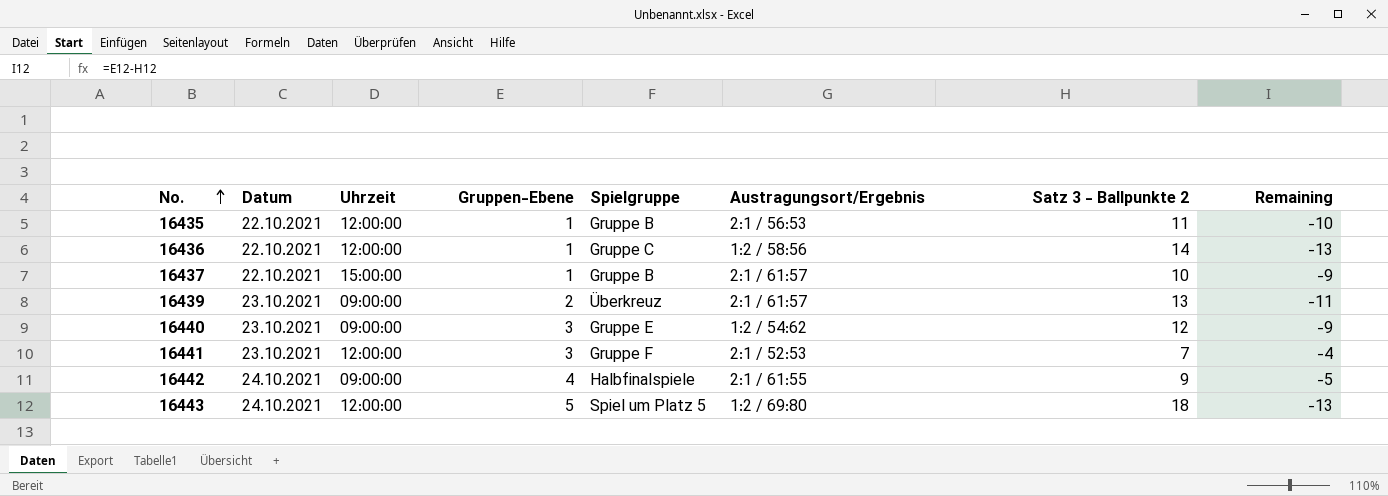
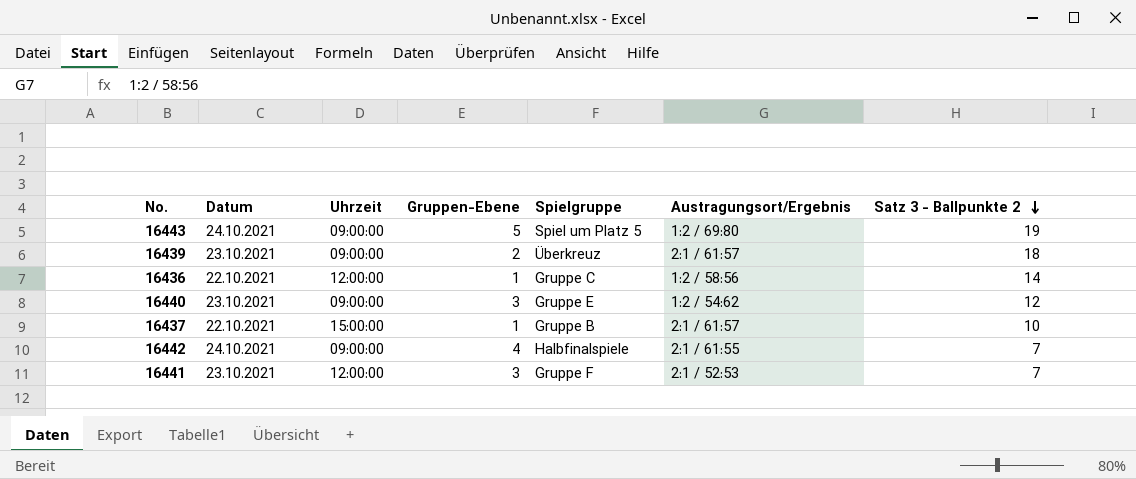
row order: No. ascending -> Satz 3 - Ballpunkte 2 descending
column Remaining | formula: [Gruppen-Ebene] - [Satz 3 - Ballpunkte 2] -> none
row 16435: 22.10.2021 | 12:00:00 | 1 | Gruppe B | 2:1 / 56:53 | 11 | -10 -> none
16443 | Uhrzeit: 12:00:00 -> 09:00:00
16443 | Satz 3 - Ballpunkte 2: 18 -> 19
16439 | Satz 3 - Ballpunkte 2: 13 -> 18
16442 | Satz 3 - Ballpunkte 2: 9 -> 7

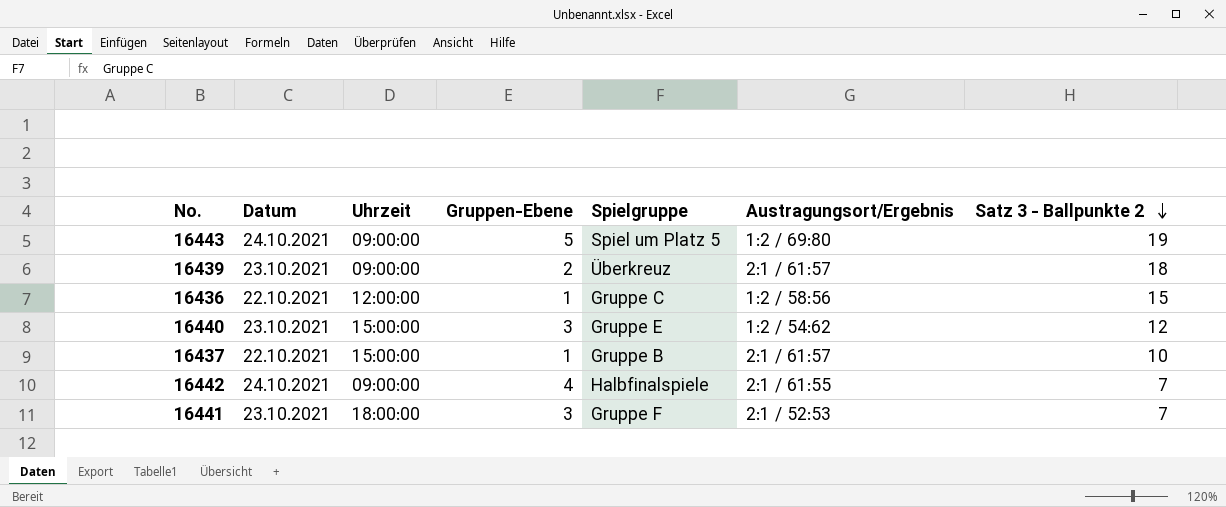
16436 | Satz 3 - Ballpunkte 2: 14 -> 15
16440 | Uhrzeit: 09:00:00 -> 15:00:00
16441 | Uhrzeit: 12:00:00 -> 18:00:00

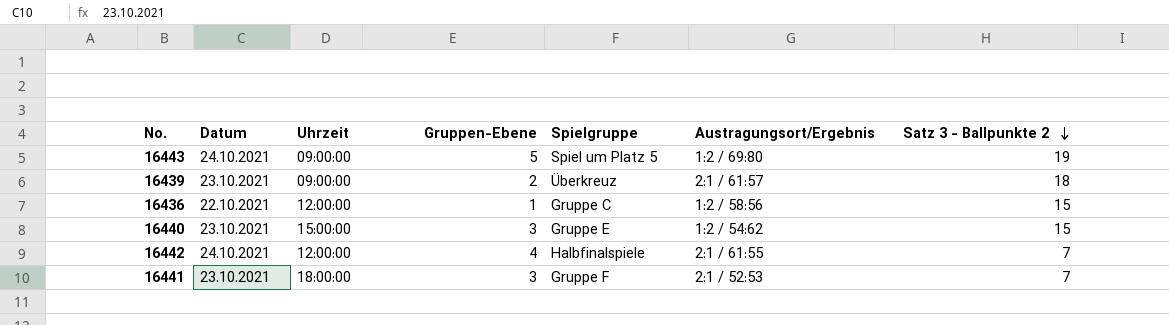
row 16437: 22.10.2021 | 15:00:00 | 1 | Gruppe B | 2:1 / 61:57 | 10 -> none
16440 | Satz 3 - Ballpunkte 2: 12 -> 15
16442 | Uhrzeit: 09:00:00 -> 12:00:00

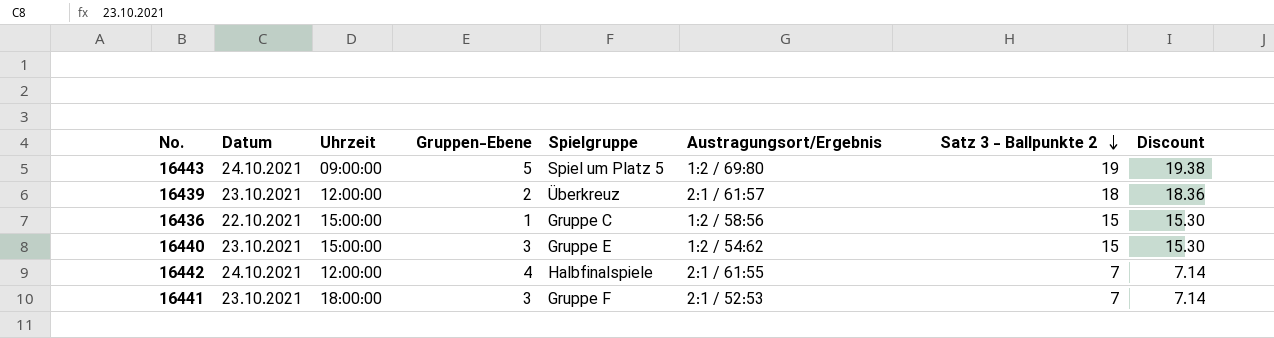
column Discount | formula: none -> [Satz 3 - Ballpunkte 2] * 1.02
16439 | Uhrzeit: 09:00:00 -> 12:00:00
16436 | Uhrzeit: 12:00:00 -> 15:00:00

